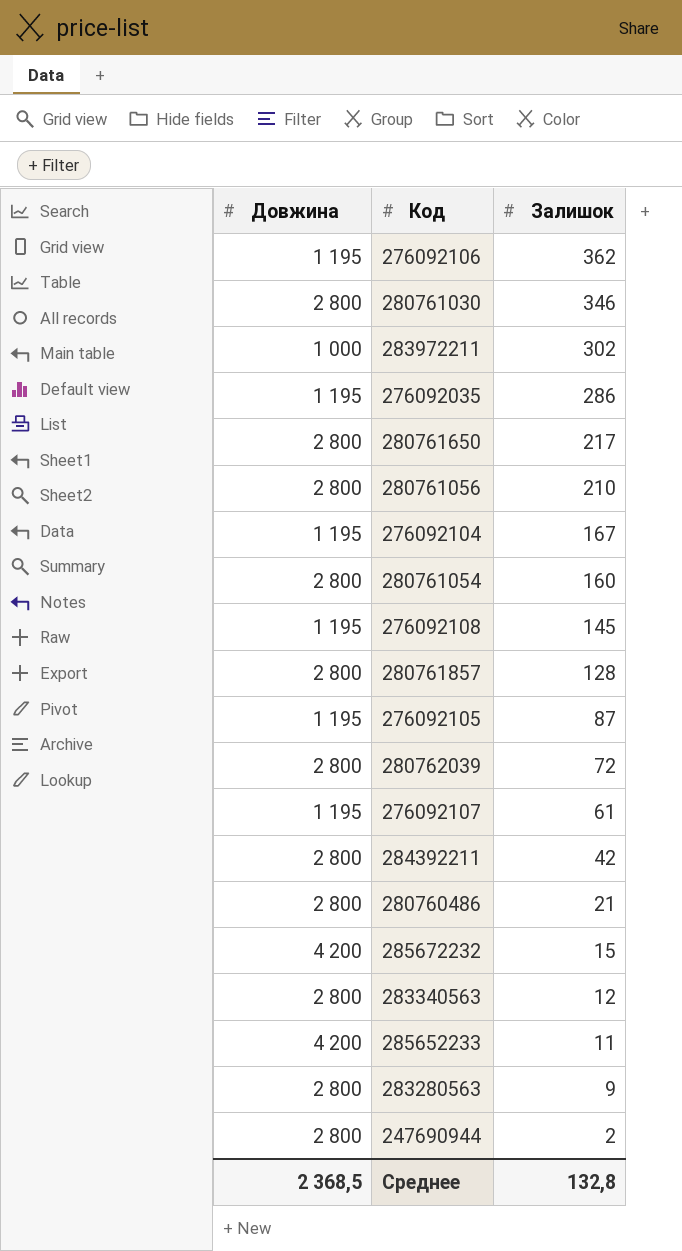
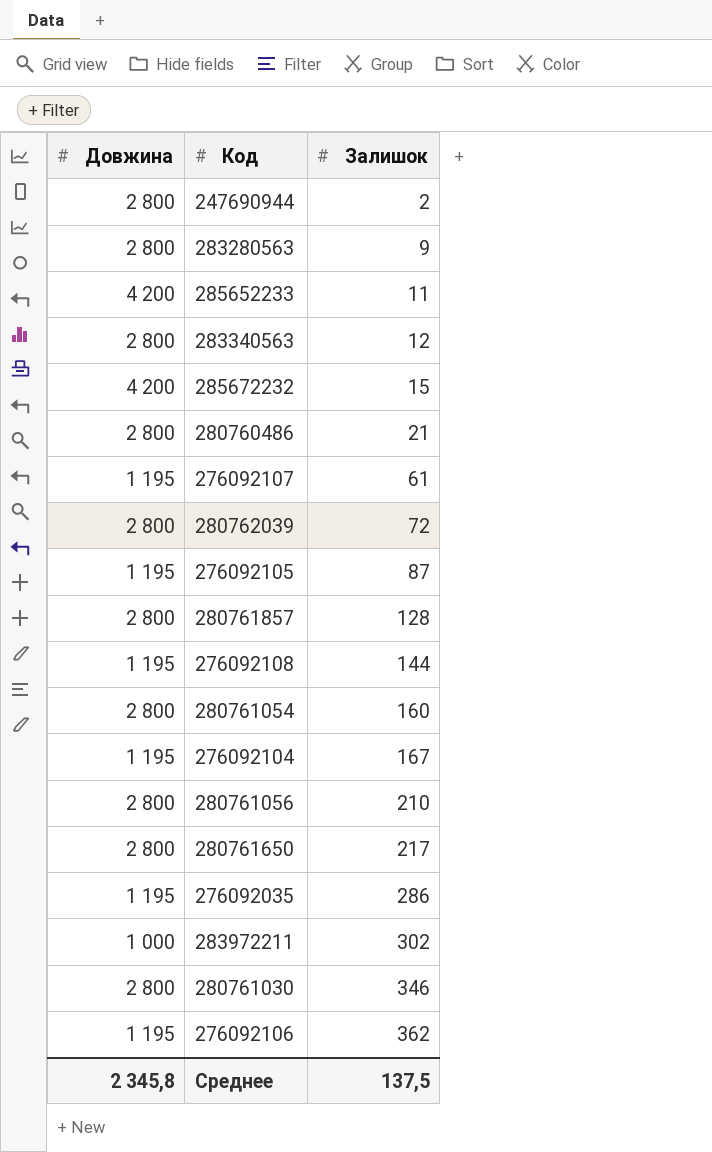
row order: Залишок descending -> Залишок ascending
row 284392211: 2 800 | 42 -> none
276092108 | Залишок: 145 -> 144
Среднее | Довжина: 2 368,5 -> 2 345,8
Среднее | Залишок: 132,8 -> 137,5

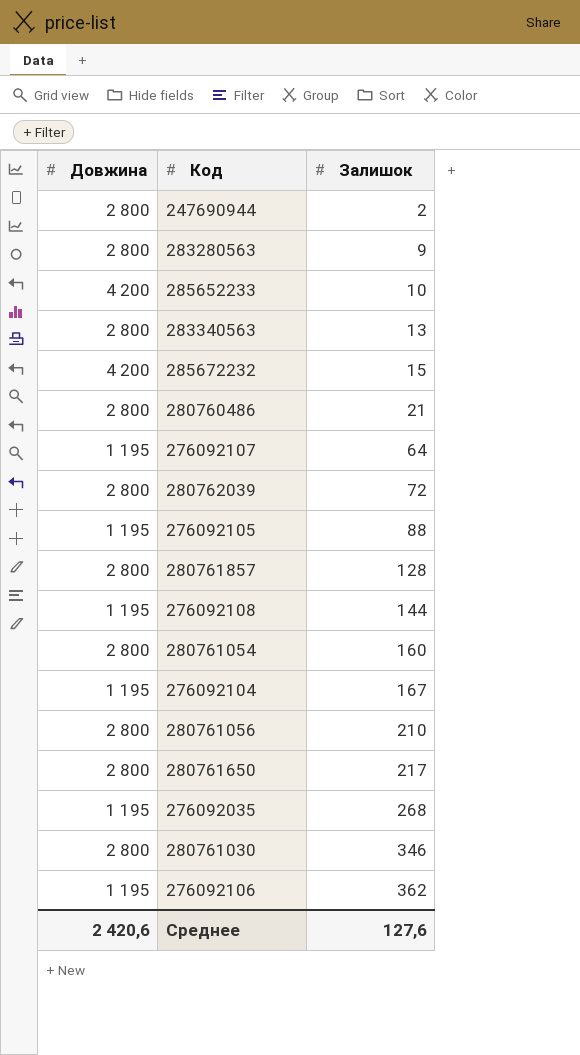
row 283972211: 1 000 | 302 -> none
285652233 | Залишок: 11 -> 10
283340563 | Залишок: 12 -> 13
276092107 | Залишок: 61 -> 64
276092105 | Залишок: 87 -> 88
276092035 | Залишок: 286 -> 268
Среднее | Довжина: 2 345,8 -> 2 420,6
Среднее | Залишок: 137,5 -> 127,6

